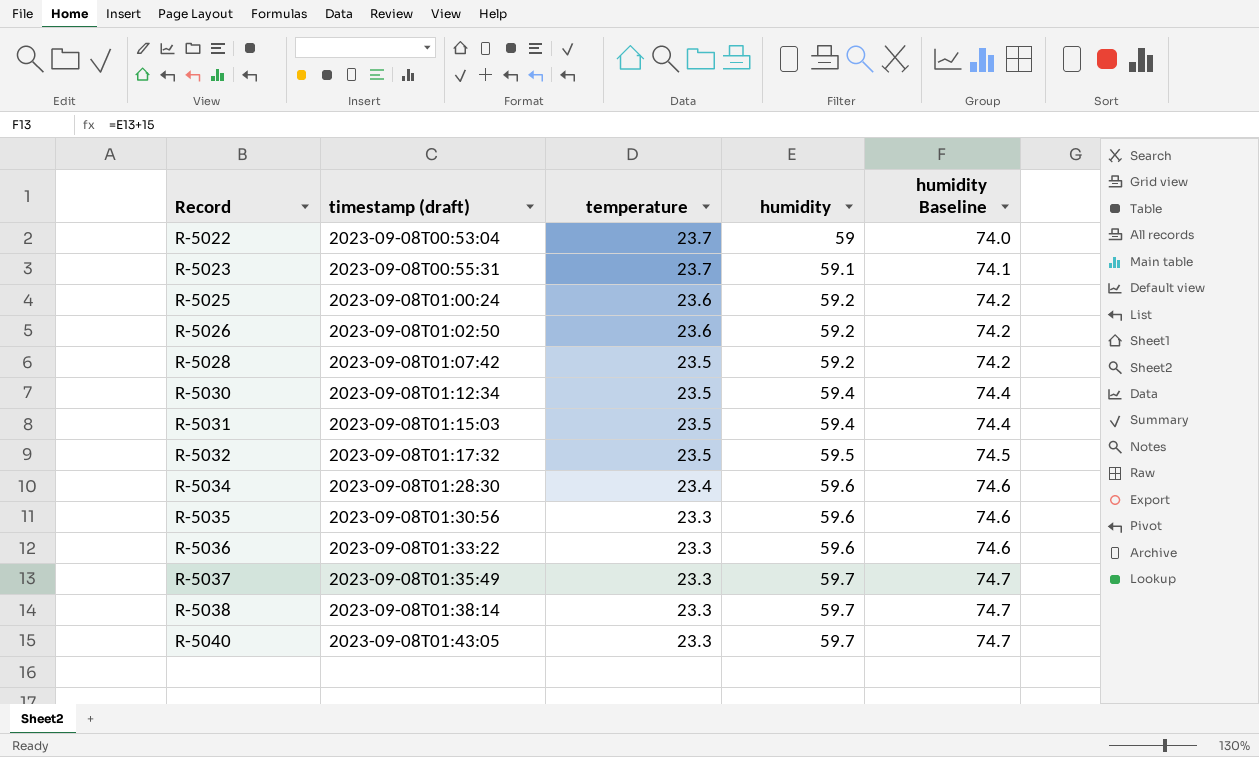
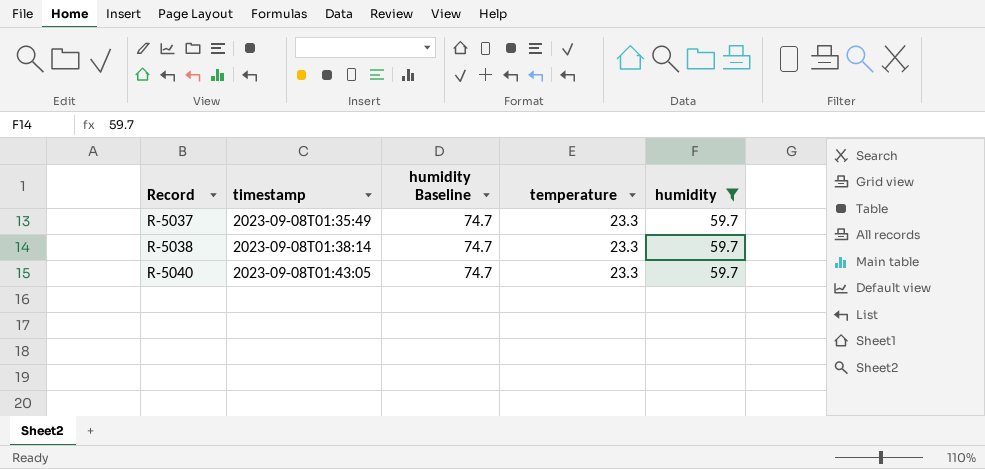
filter: none -> humidity = 59.7
column name: timestamp (draft) -> timestamp
column humidity Baseline | position: 5 -> 3

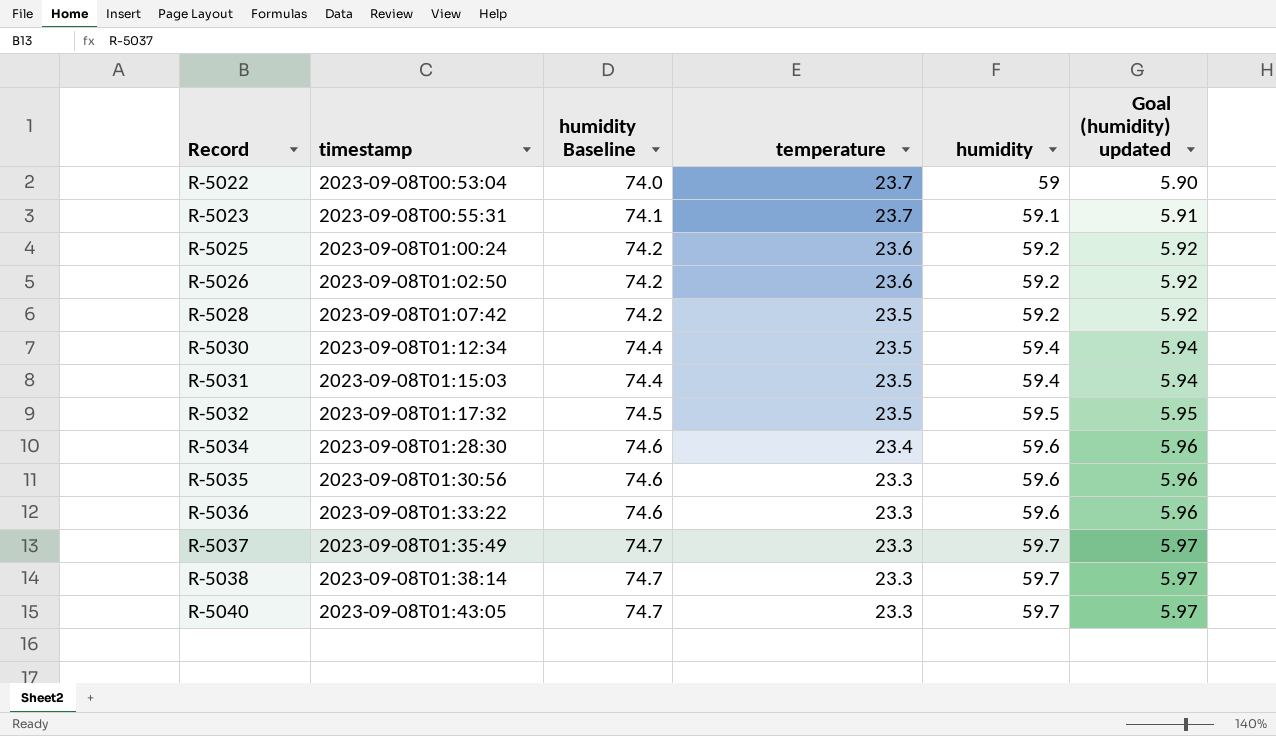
filter: humidity = 59.7 -> none
column Goal (humidity) updated | formula: none -> [humidity] * 0.1

